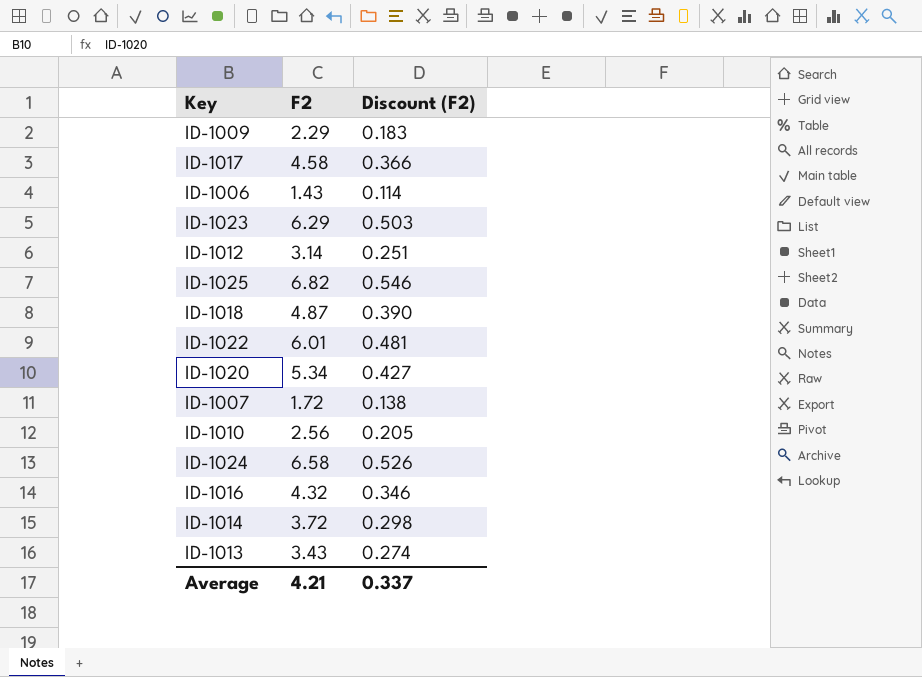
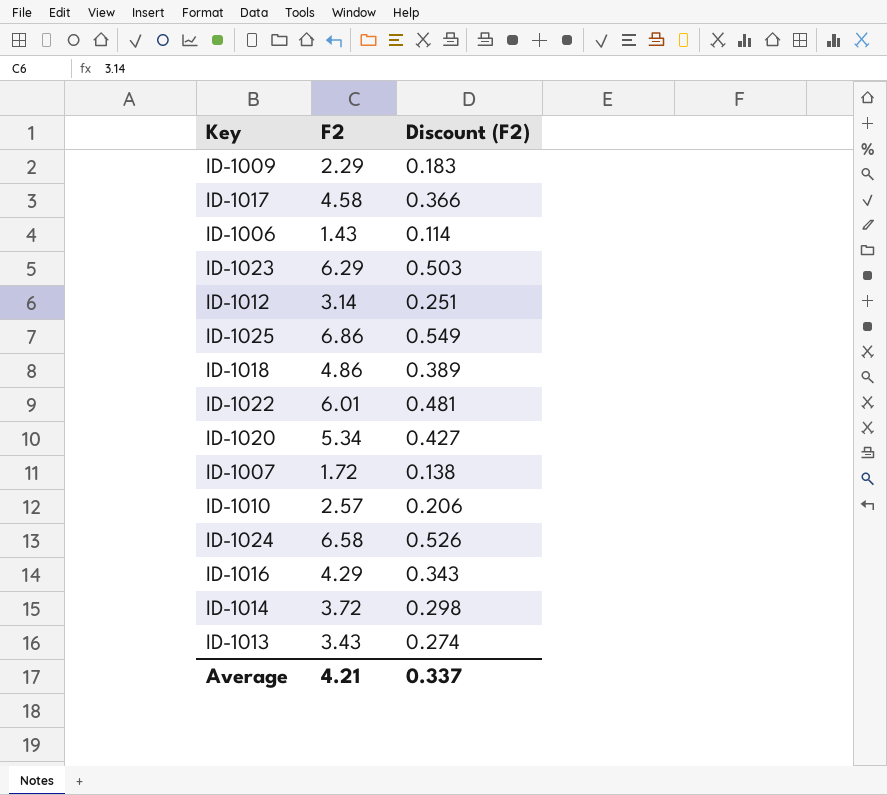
ID-1025 | F2: 6.82 -> 6.86
ID-1025 | Discount (F2): 0.546 -> 0.549
ID-1018 | F2: 4.87 -> 4.86
ID-1018 | Discount (F2): 0.390 -> 0.389
ID-1010 | F2: 2.56 -> 2.57
ID-1010 | Discount (F2): 0.205 -> 0.206
ID-1016 | F2: 4.32 -> 4.29
ID-1016 | Discount (F2): 0.346 -> 0.343

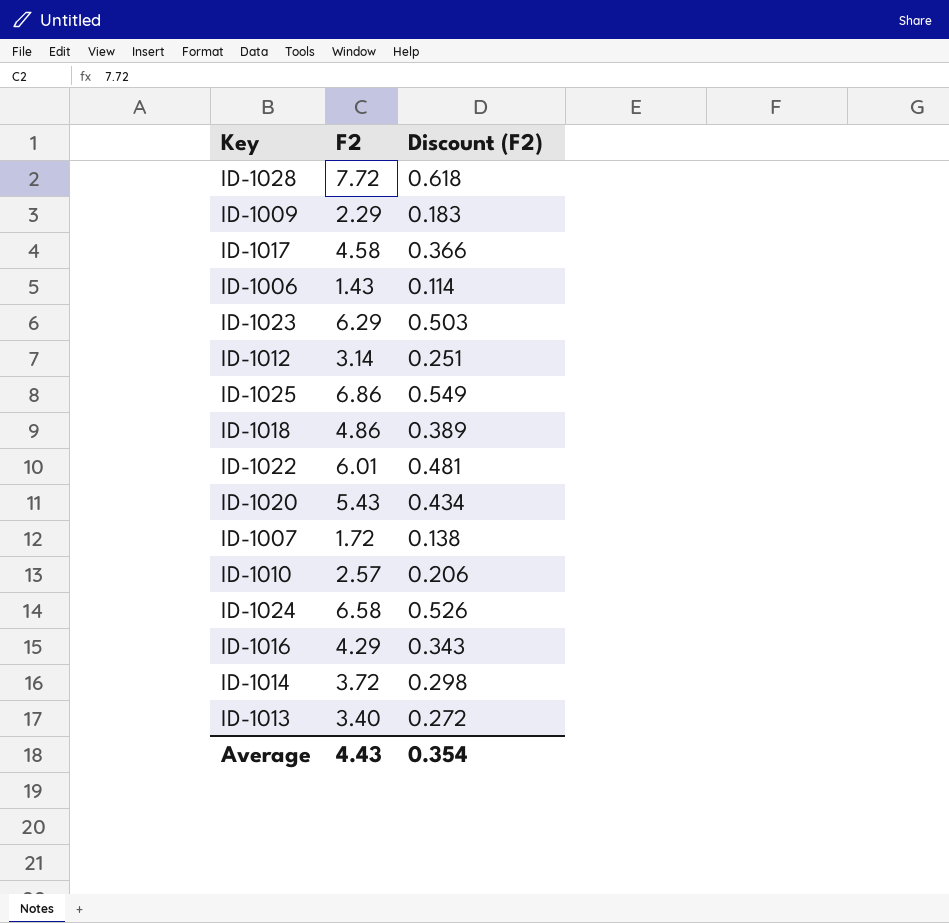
row ID-1028: none -> 7.72 | 0.618
ID-1020 | F2: 5.34 -> 5.43
ID-1020 | Discount (F2): 0.427 -> 0.434
ID-1013 | F2: 3.43 -> 3.40
ID-1013 | Discount (F2): 0.274 -> 0.272
Average | F2: 4.21 -> 4.43
Average | Discount (F2): 0.337 -> 0.354

